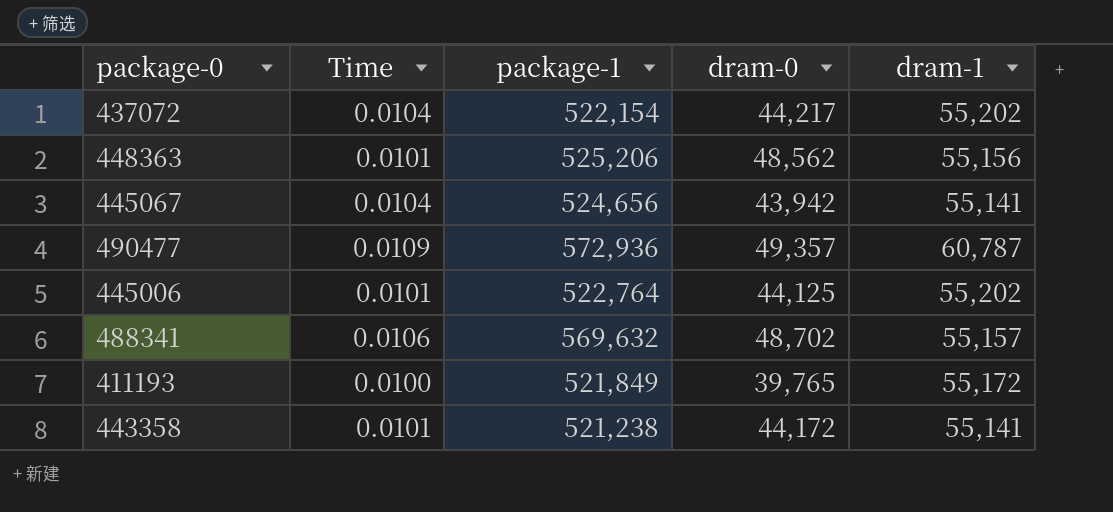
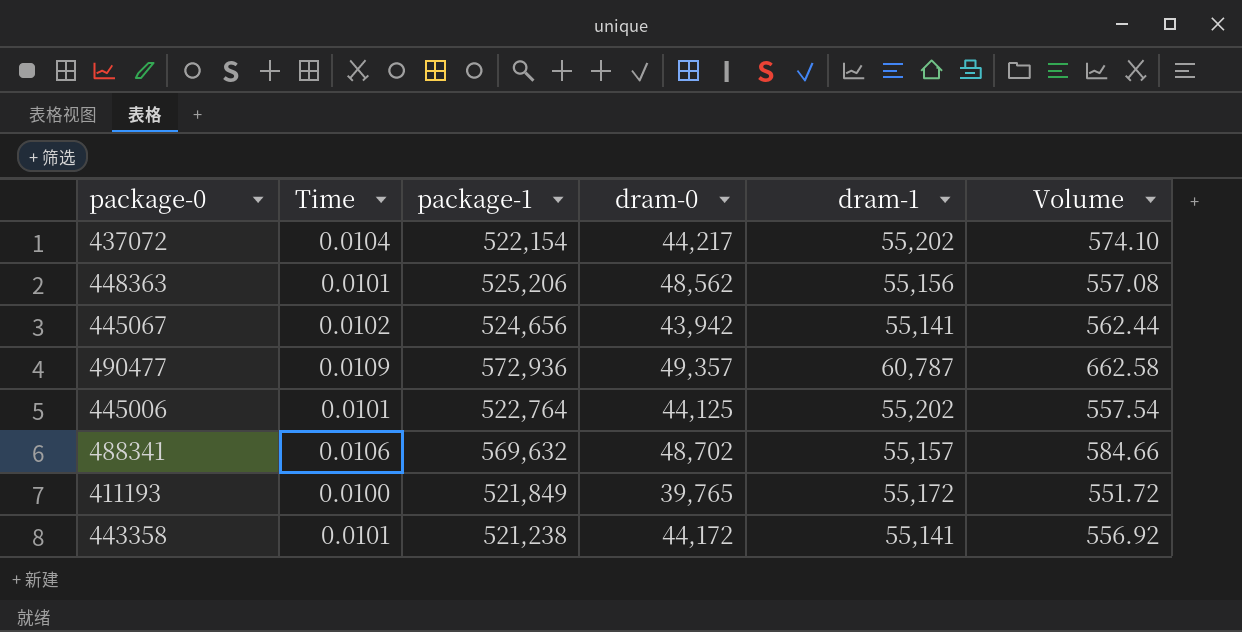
column Volume | formula: none -> [Time] * [dram-1]
445067 | Time: 0.0104 -> 0.0102

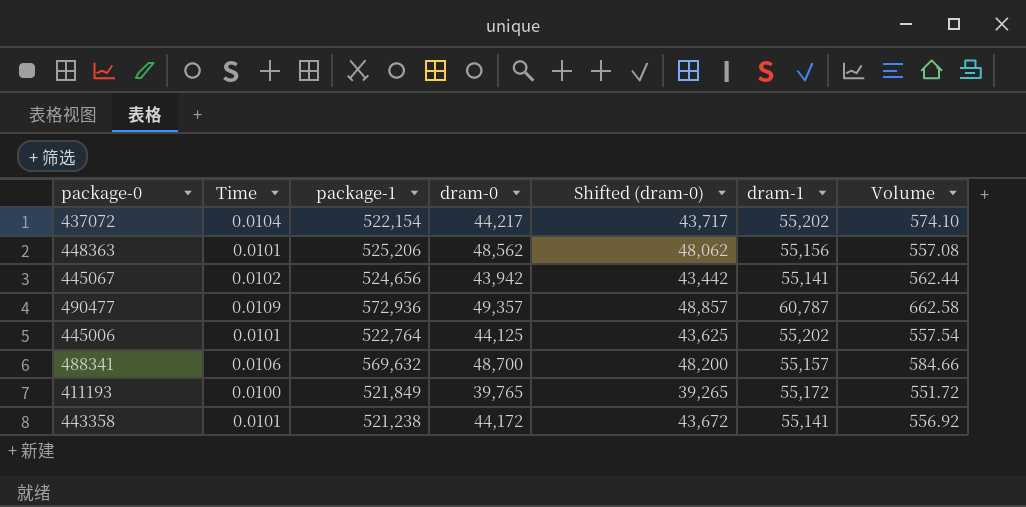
column Shifted (dram-0) | formula: none -> [dram-0] - 500
488341 | dram-0: 48,702 -> 48,700

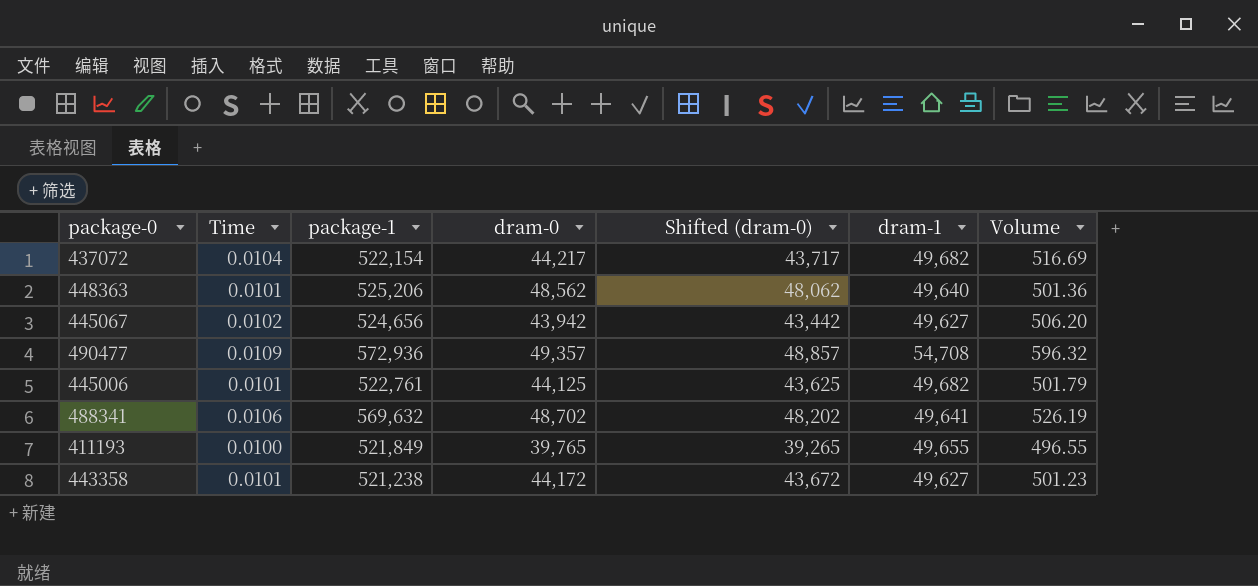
437072 | dram-1: 55,202 -> 49,682
437072 | Volume: 574.10 -> 516.69
448363 | dram-1: 55,156 -> 49,640
448363 | Volume: 557.08 -> 501.36
445067 | dram-1: 55,141 -> 49,627
445067 | Volume: 562.44 -> 506.20
490477 | dram-1: 60,787 -> 54,708
490477 | Volume: 662.58 -> 596.32
445006 | package-1: 522,764 -> 522,761
445006 | dram-1: 55,202 -> 49,682
445006 | Volume: 557.54 -> 501.79
488341 | dram-0: 48,700 -> 48,702
488341 | Shifted (dram-0): 48,200 -> 48,202
488341 | dram-1: 55,157 -> 49,641
488341 | Volume: 584.66 -> 526.19
411193 | dram-1: 55,172 -> 49,655
411193 | Volume: 551.72 -> 496.55
443358 | dram-1: 55,141 -> 49,627
443358 | Volume: 556.92 -> 501.23

